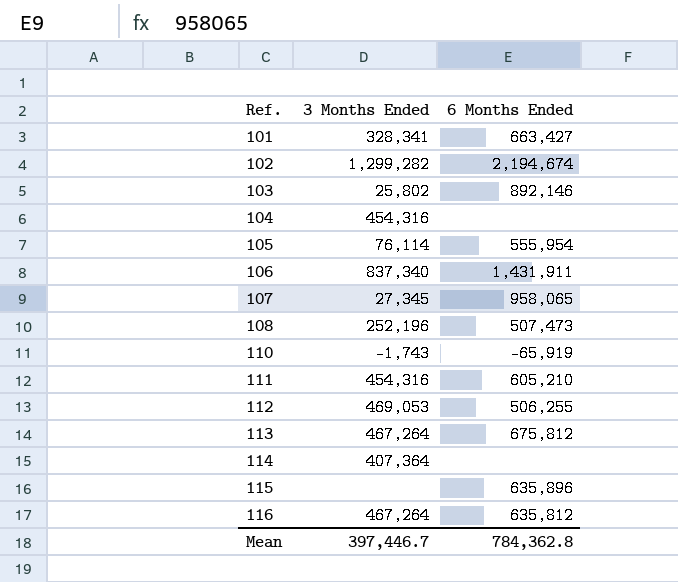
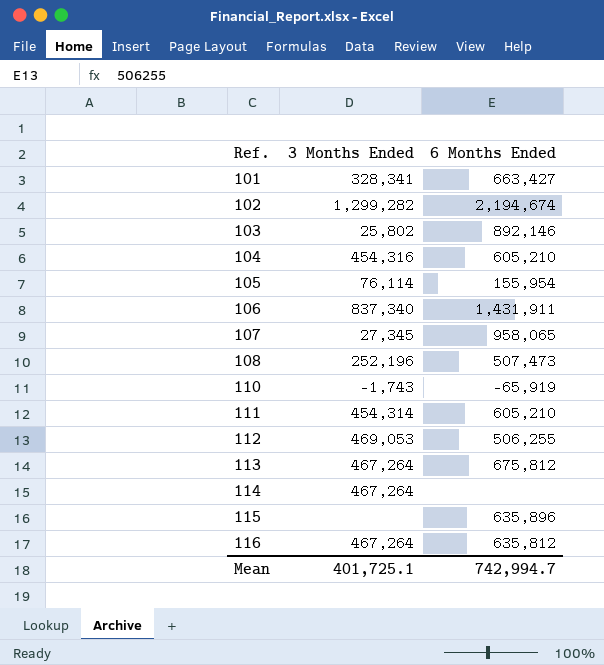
104 | 6 Months Ended: none -> 605,210
105 | 6 Months Ended: 555,954 -> 155,954
111 | 3 Months Ended: 454,316 -> 454,314
114 | 3 Months Ended: 407,364 -> 467,264
Mean | 3 Months Ended: 397,446.7 -> 401,725.1
Mean | 6 Months Ended: 784,362.8 -> 742,994.7

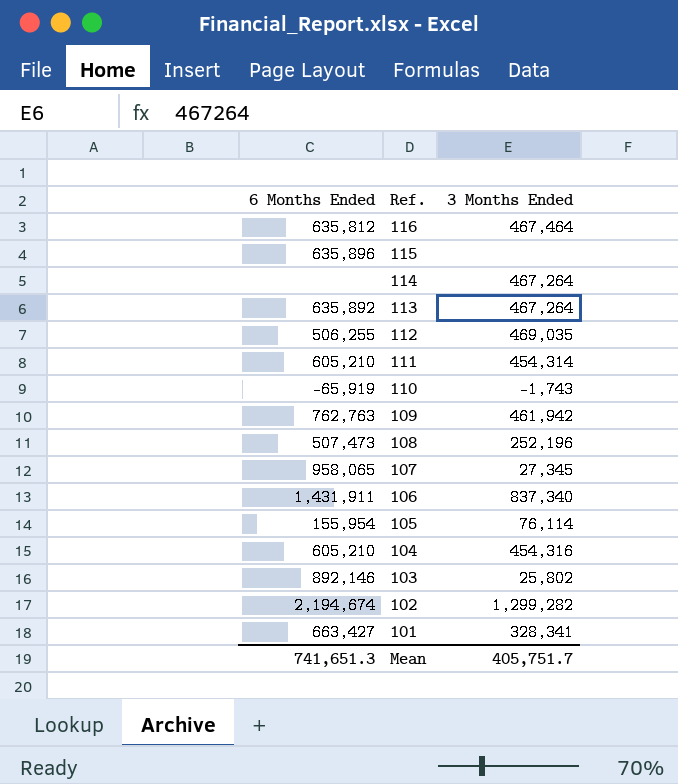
row order: Ref. ascending -> Ref. descending
column 6 Months Ended | position: 3 -> 1
116 | 3 Months Ended: 467,264 -> 467,464
113 | 6 Months Ended: 675,812 -> 635,892
112 | 3 Months Ended: 469,053 -> 469,035
row 109: none -> 762,763 | 461,942
Mean | 6 Months Ended: 742,994.7 -> 741,651.3
Mean | 3 Months Ended: 401,725.1 -> 405,751.7

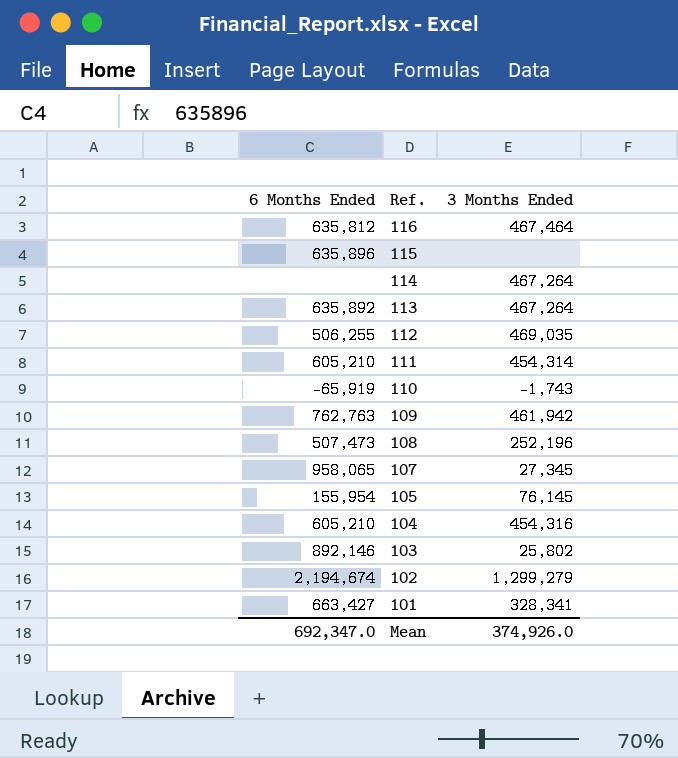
row 106: 1,431,911 | 837,340 -> none
105 | 3 Months Ended: 76,114 -> 76,145
102 | 3 Months Ended: 1,299,282 -> 1,299,279
Mean | 6 Months Ended: 741,651.3 -> 692,347.0
Mean | 3 Months Ended: 405,751.7 -> 374,926.0

